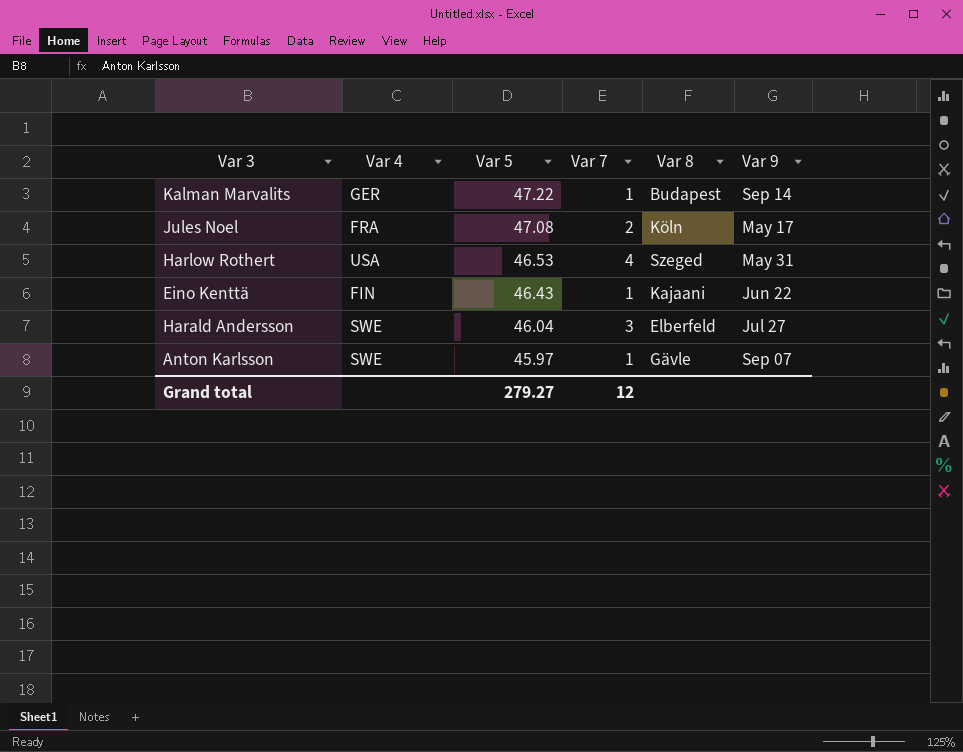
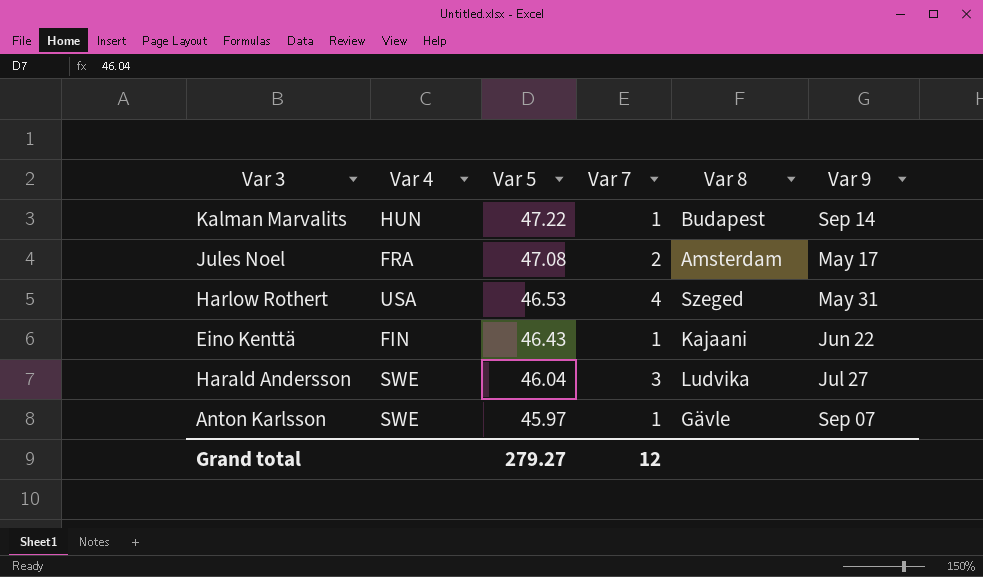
Kalman Marvalits | Var 4: GER -> HUN
Jules Noel | Var 8: Köln -> Amsterdam
Harald Andersson | Var 8: Elberfeld -> Ludvika

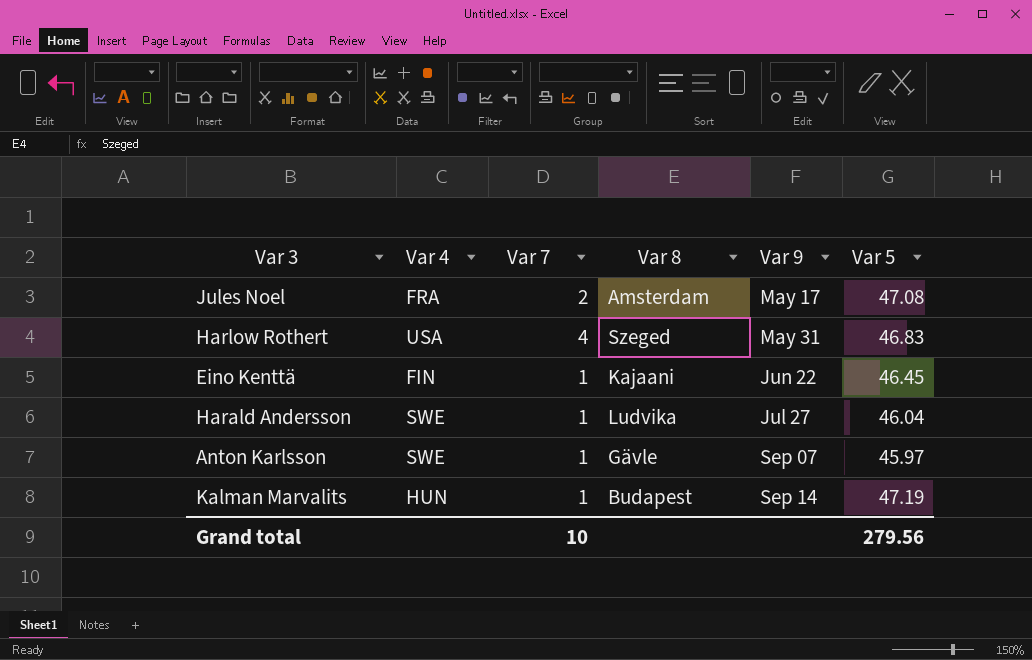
row order: Var 5 descending -> Var 9 ascending
column Var 5 | position: 3 -> 6
Harlow Rothert | Var 5: 46.53 -> 46.83
Eino Kenttä | Var 5: 46.43 -> 46.45
Harald Andersson | Var 7: 3 -> 1
Kalman Marvalits | Var 5: 47.22 -> 47.19
Grand total | Var 7: 12 -> 10
Grand total | Var 5: 279.27 -> 279.56

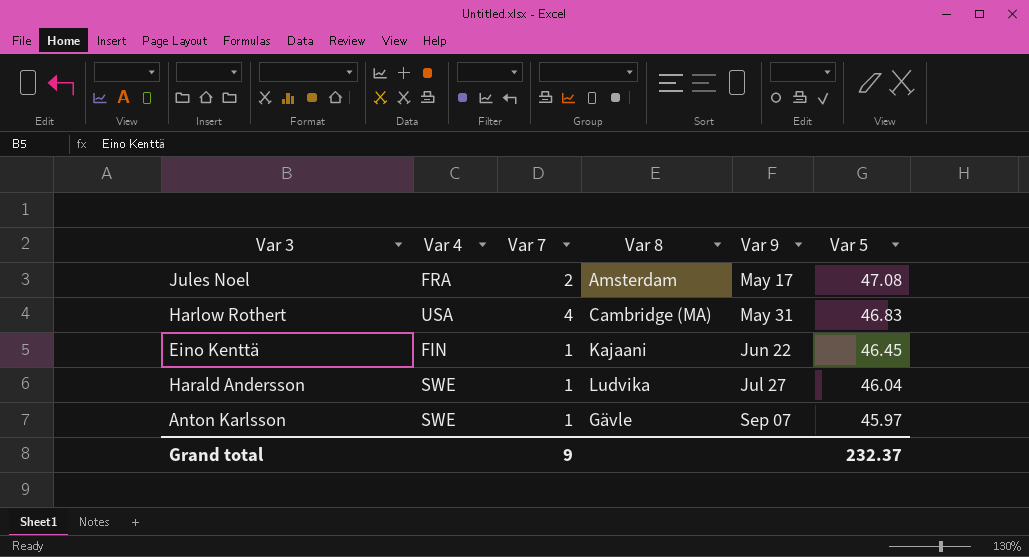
row Kalman Marvalits: HUN | 1 | Budapest | Sep 14 | 47.19 -> none
Harlow Rothert | Var 8: Szeged -> Cambridge (MA)
Grand total | Var 7: 10 -> 9
Grand total | Var 5: 279.56 -> 232.37

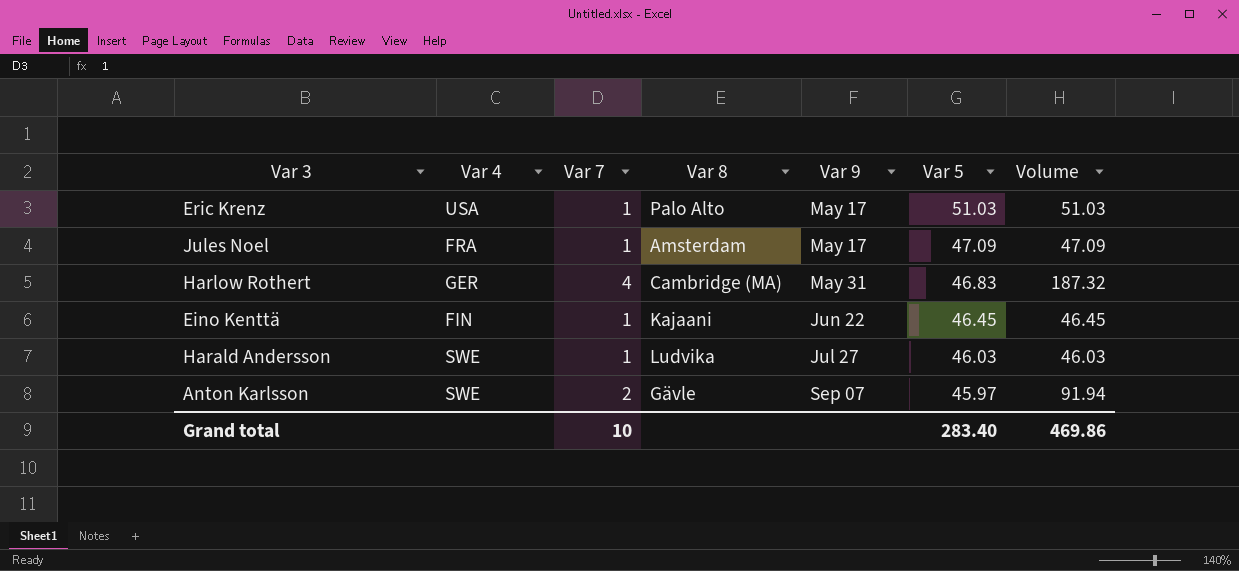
column Volume | formula: none -> [Var 7] * [Var 5]
row Eric Krenz: none -> USA | 1 | Palo Alto | May 17 | 51.03 | 51.03
Jules Noel | Var 7: 2 -> 1
Jules Noel | Var 5: 47.08 -> 47.09
Harlow Rothert | Var 4: USA -> GER
Harald Andersson | Var 5: 46.04 -> 46.03
Anton Karlsson | Var 7: 1 -> 2
Grand total | Var 7: 9 -> 10
Grand total | Var 5: 232.37 -> 283.40

